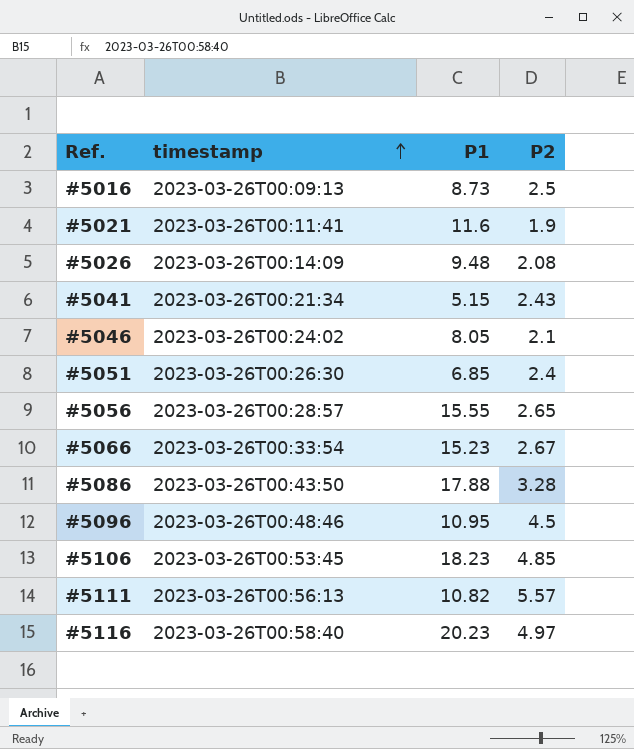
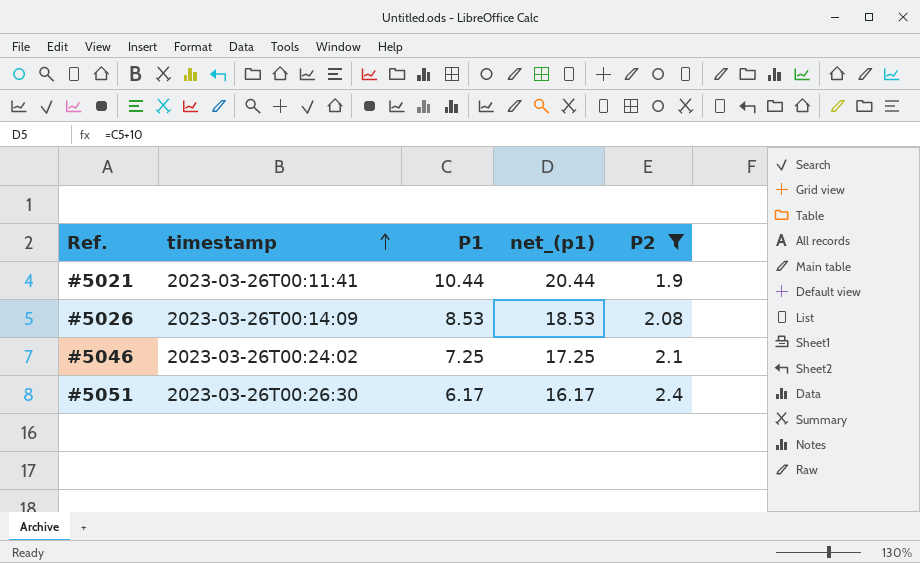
filter: none -> P2 <= 2.4
column net_(p1) | formula: none -> [P1] + 10
#5021 | P1: 11.6 -> 10.44
#5026 | P1: 9.48 -> 8.53
#5046 | P1: 8.05 -> 7.25
#5051 | P1: 6.85 -> 6.17

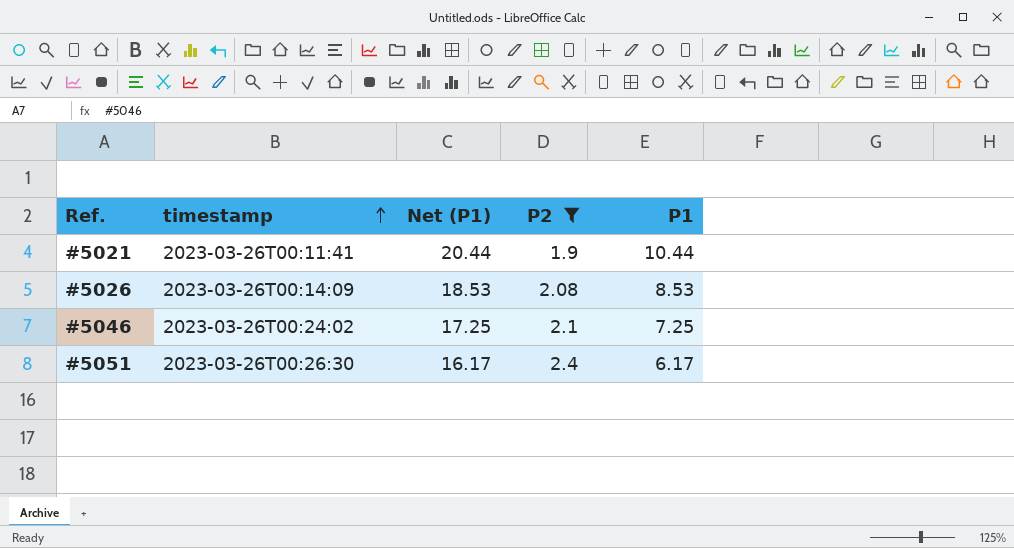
column name: net_(p1) -> Net (P1)
column P1 | position: 3 -> 5

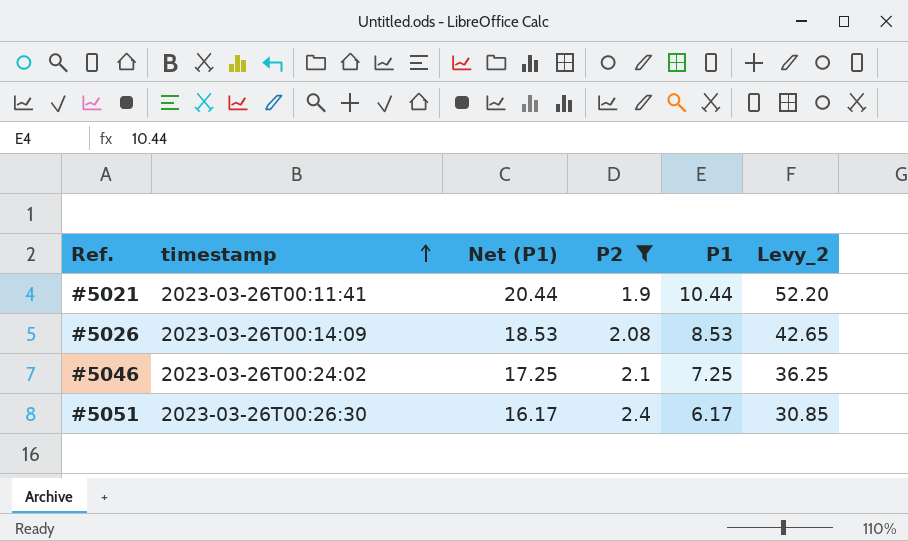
column Levy_2 | formula: none -> [P1] * 5

